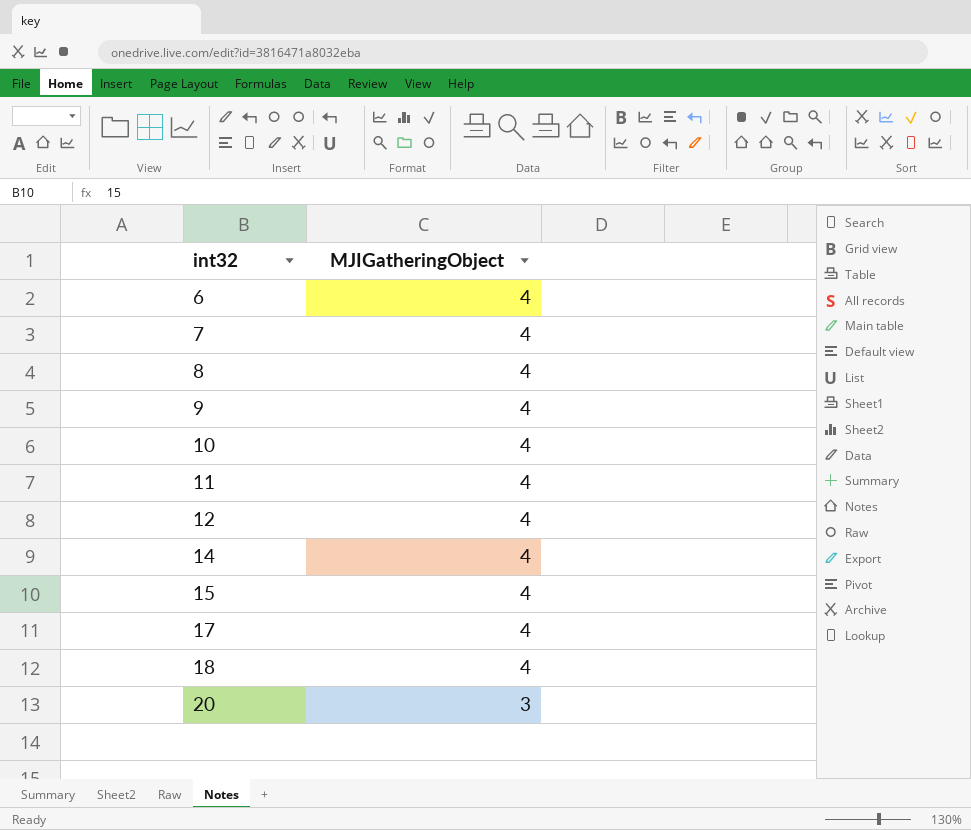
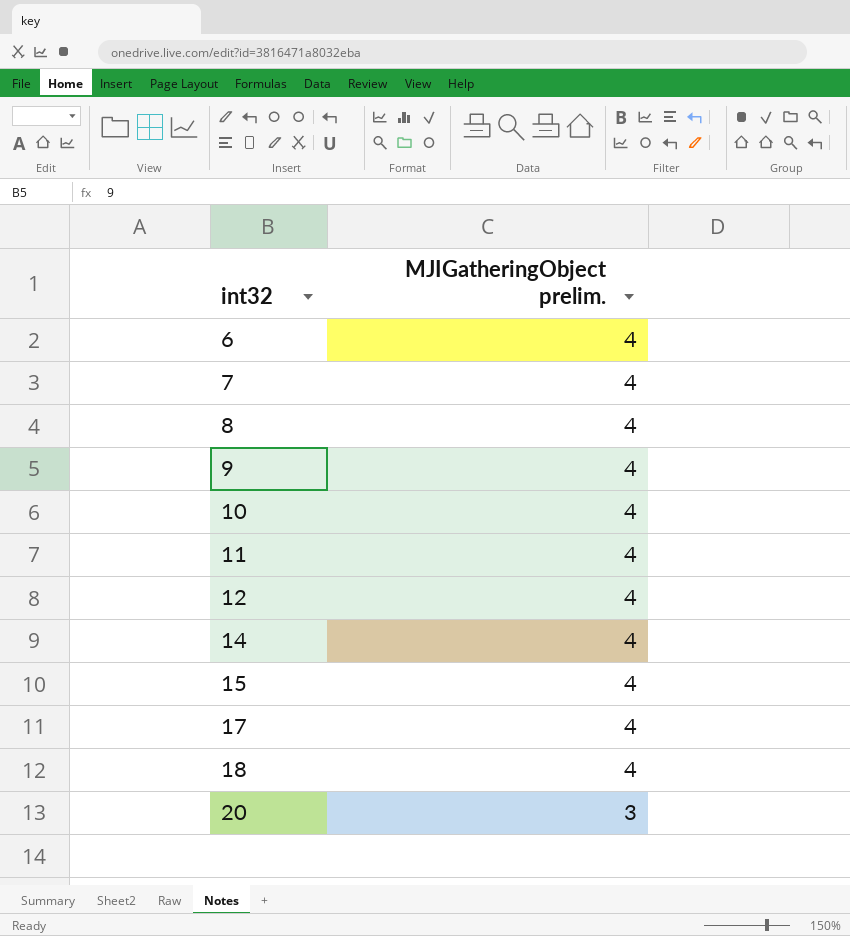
column name: MJIGatheringObject -> MJIGatheringObject prelim.

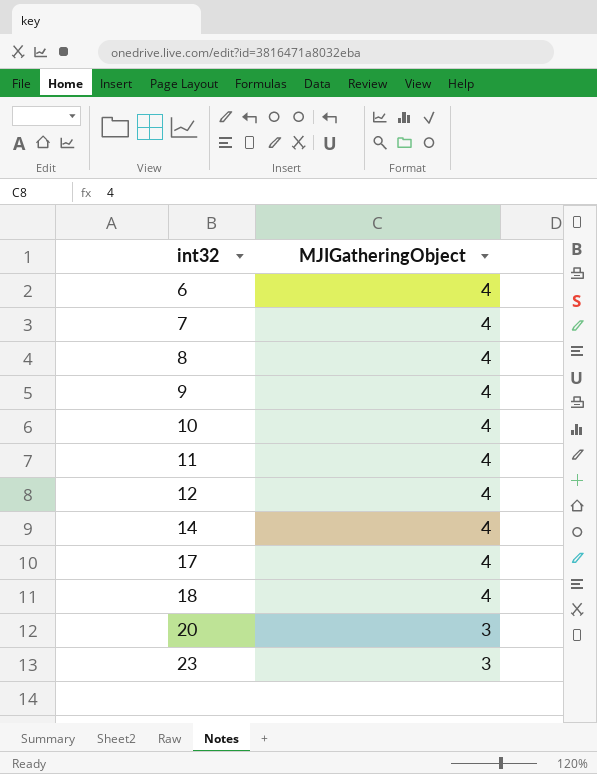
column name: MJIGatheringObject prelim. -> MJIGatheringObject
row 15: 4 -> none
row 23: none -> 3

